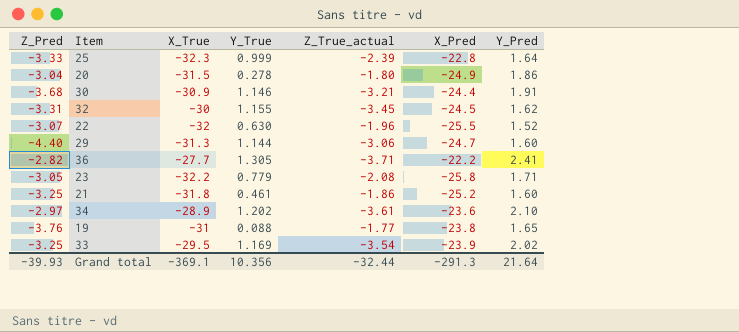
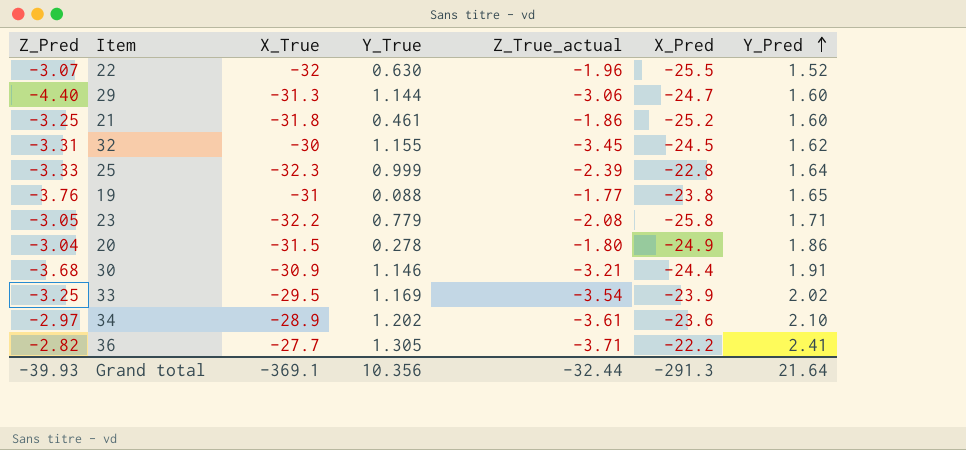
row order: none -> Y_Pred ascending

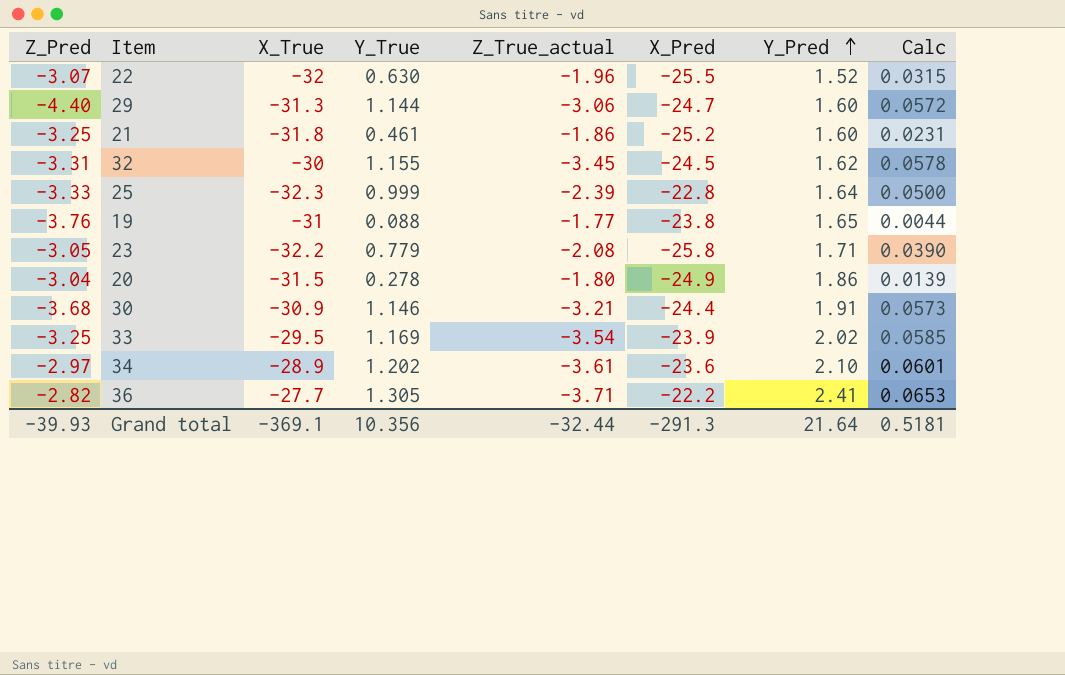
column Calc | formula: none -> [Y_True] * 0.05

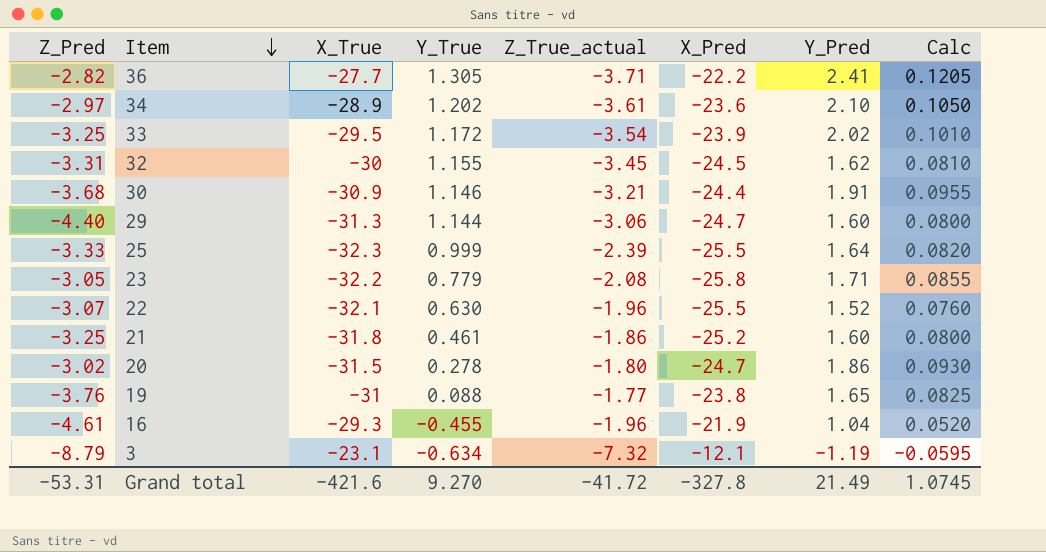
row order: Y_Pred ascending -> Item descending
column Calc | formula: [Y_True] * 0.05 -> [Y_Pred] * 0.05
33 | Y_True: 1.169 -> 1.172
25 | X_Pred: -22.8 -> -25.5
22 | X_True: -32 -> -32.1
20 | Z_Pred: -3.04 -> -3.02
20 | X_Pred: -24.9 -> -24.7
row 16: none -> -4.61 | -29.3 | -0.455 | -1.96 | -21.9 | 1.04 | 0.0520
row 3: none -> -8.79 | -23.1 | -0.634 | -7.32 | -12.1 | -1.19 | -0.0595
Grand total | Z_Pred: -39.93 -> -53.31
Grand total | X_True: -369.1 -> -421.6
Grand total | Y_True: 10.356 -> 9.270
Grand total | Z_True_actual: -32.44 -> -41.72
Grand total | X_Pred: -291.3 -> -327.8
Grand total | Y_Pred: 21.64 -> 21.49
Grand total | Calc: 0.5181 -> 1.0745

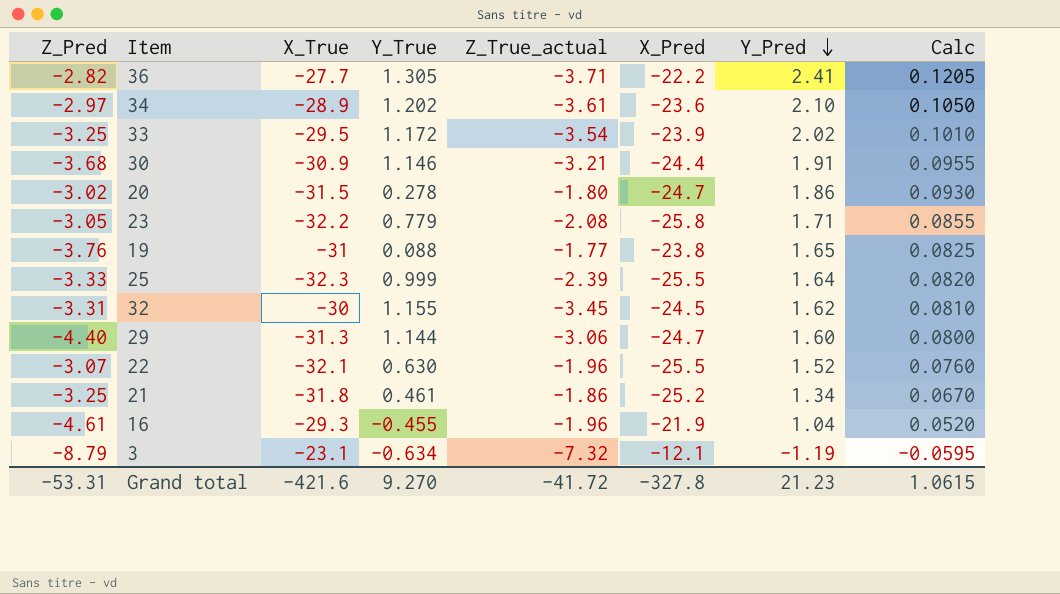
row order: Item descending -> Y_Pred descending
21 | Y_Pred: 1.60 -> 1.34
21 | Calc: 0.0800 -> 0.0670
Grand total | Y_Pred: 21.49 -> 21.23
Grand total | Calc: 1.0745 -> 1.0615

